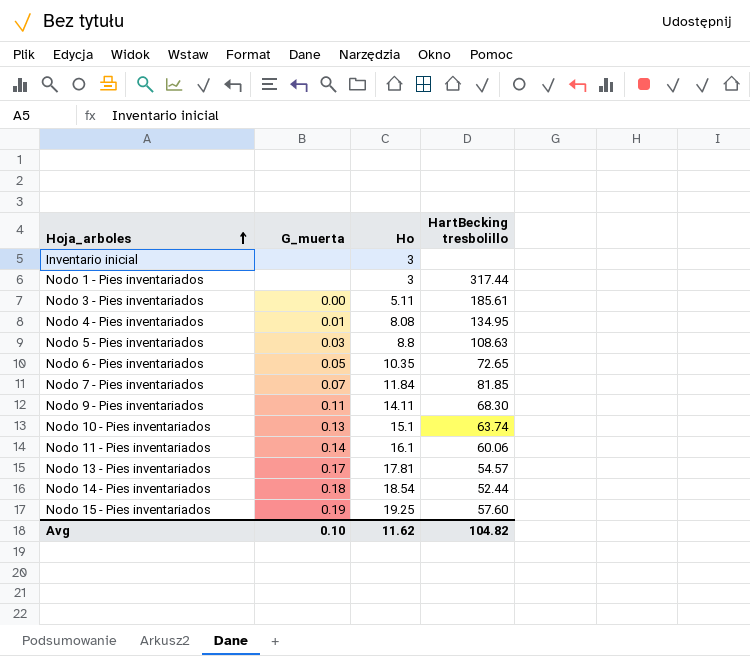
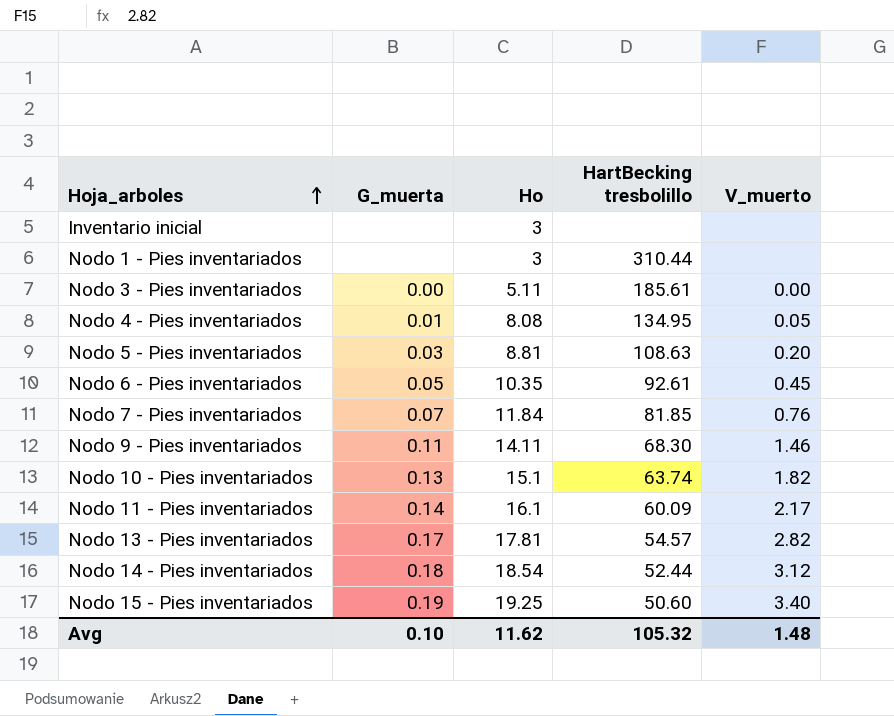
column V_muerto | position: none -> 5
Nodo 1 - Pies inventariados | HartBecking tresbolillo: 317.44 -> 310.44
Nodo 5 - Pies inventariados | Ho: 8.8 -> 8.81
Nodo 6 - Pies inventariados | HartBecking tresbolillo: 72.65 -> 92.61
Nodo 11 - Pies inventariados | HartBecking tresbolillo: 60.06 -> 60.09
Nodo 15 - Pies inventariados | HartBecking tresbolillo: 57.60 -> 50.60
Avg | HartBecking tresbolillo: 104.82 -> 105.32

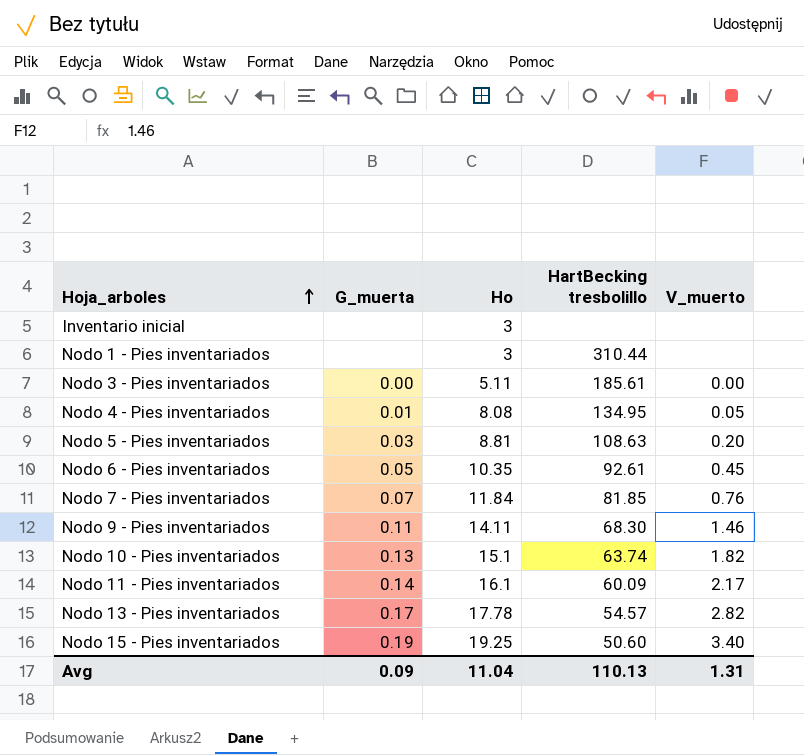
row Nodo 14 - Pies inventariados: 0.18 | 18.54 | 52.44 | 3.12 -> none
Nodo 13 - Pies inventariados | Ho: 17.81 -> 17.78
Avg | G_muerta: 0.10 -> 0.09
Avg | Ho: 11.62 -> 11.04
Avg | HartBecking tresbolillo: 105.32 -> 110.13
Avg | V_muerto: 1.48 -> 1.31

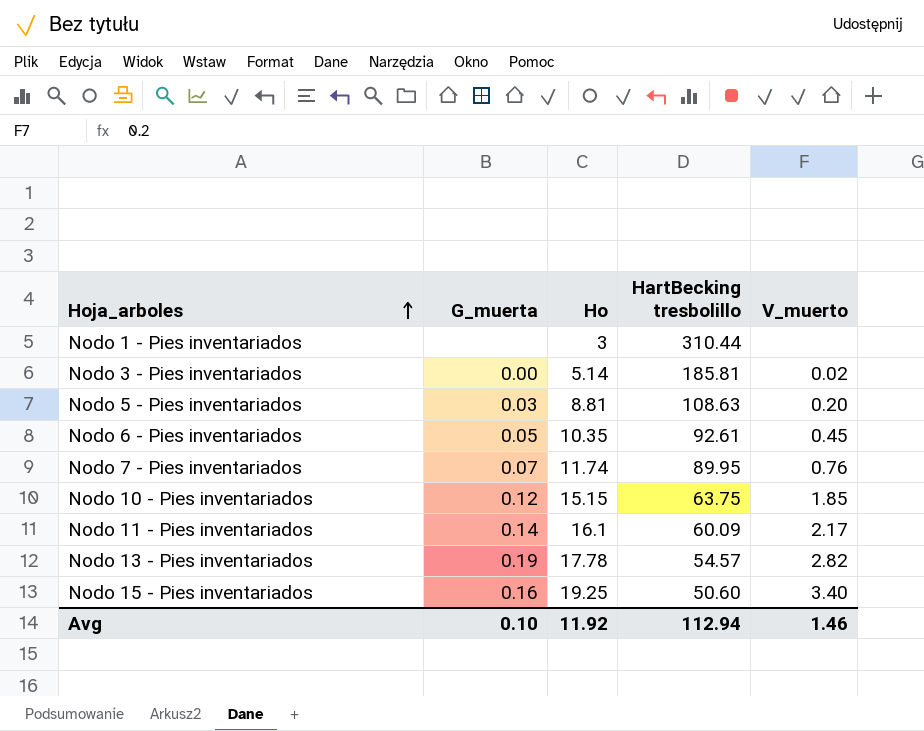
row Inventario inicial: none | 3 | none | none -> none
row Nodo 4 - Pies inventariados: 0.01 | 8.08 | 134.95 | 0.05 -> none
row Nodo 9 - Pies inventariados: 0.11 | 14.11 | 68.30 | 1.46 -> none
Nodo 3 - Pies inventariados | Ho: 5.11 -> 5.14
Nodo 3 - Pies inventariados | HartBecking tresbolillo: 185.61 -> 185.81
Nodo 3 - Pies inventariados | V_muerto: 0.00 -> 0.02
Nodo 7 - Pies inventariados | Ho: 11.84 -> 11.74
Nodo 7 - Pies inventariados | HartBecking tresbolillo: 81.85 -> 89.95
Nodo 10 - Pies inventariados | G_muerta: 0.13 -> 0.12
Nodo 10 - Pies inventariados | Ho: 15.1 -> 15.15
Nodo 10 - Pies inventariados | HartBecking tresbolillo: 63.74 -> 63.75
Nodo 10 - Pies inventariados | V_muerto: 1.82 -> 1.85
Nodo 13 - Pies inventariados | G_muerta: 0.17 -> 0.19
Nodo 15 - Pies inventariados | G_muerta: 0.19 -> 0.16
Avg | G_muerta: 0.09 -> 0.10
Avg | Ho: 11.04 -> 11.92
Avg | HartBecking tresbolillo: 110.13 -> 112.94
Avg | V_muerto: 1.31 -> 1.46

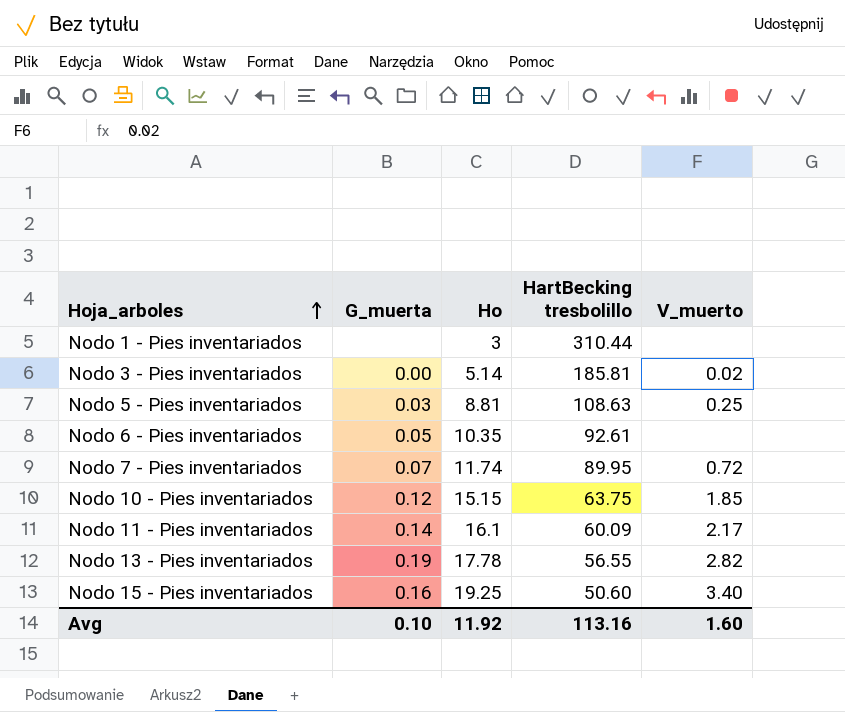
Nodo 5 - Pies inventariados | V_muerto: 0.20 -> 0.25
Nodo 6 - Pies inventariados | V_muerto: 0.45 -> none
Nodo 7 - Pies inventariados | V_muerto: 0.76 -> 0.72
Nodo 13 - Pies inventariados | HartBecking tresbolillo: 54.57 -> 56.55
Avg | HartBecking tresbolillo: 112.94 -> 113.16
Avg | V_muerto: 1.46 -> 1.60

